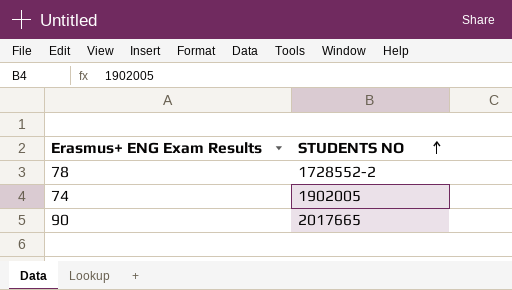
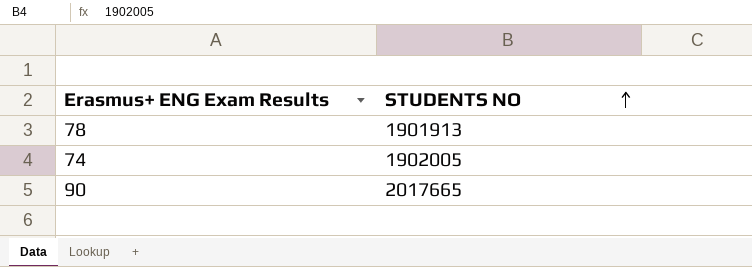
78 | STUDENTS NO: 1728552-2 -> 1901913

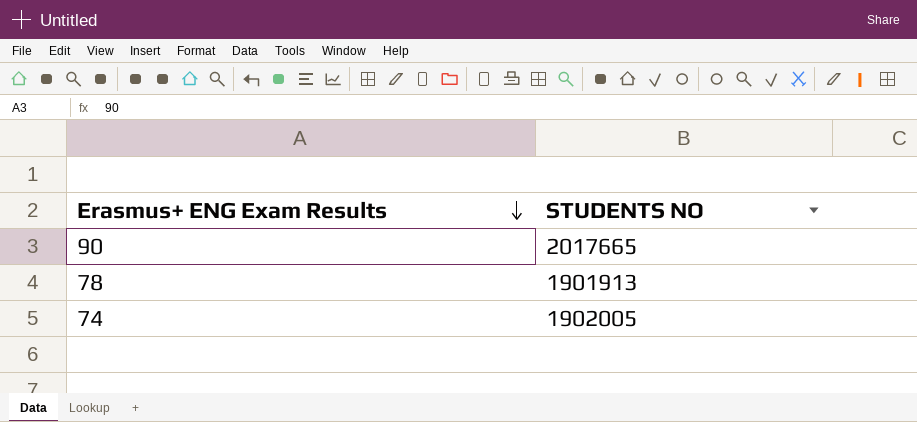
row order: STUDENTS NO ascending -> Erasmus+ ENG Exam Results descending

